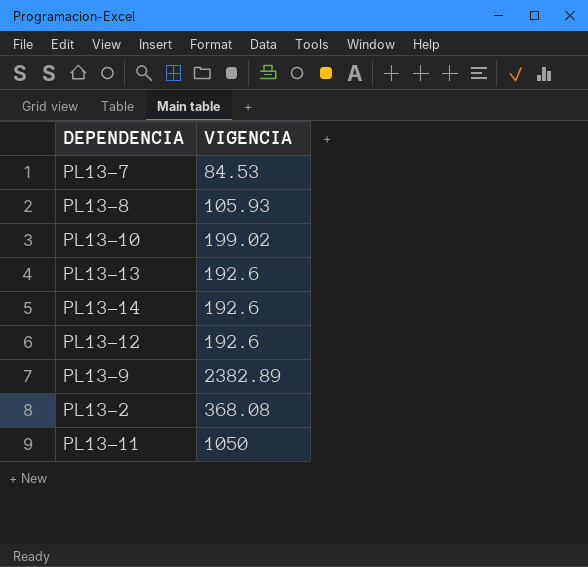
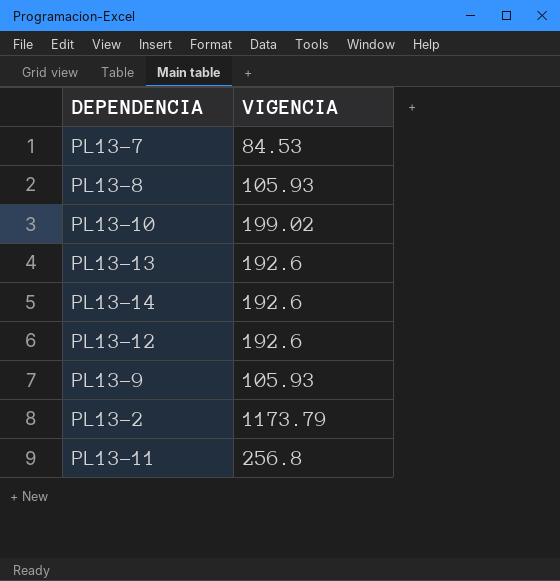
PL13-9 | VIGENCIA: 2382.89 -> 105.93
PL13-2 | VIGENCIA: 368.08 -> 1173.79
PL13-11 | VIGENCIA: 1050 -> 256.8

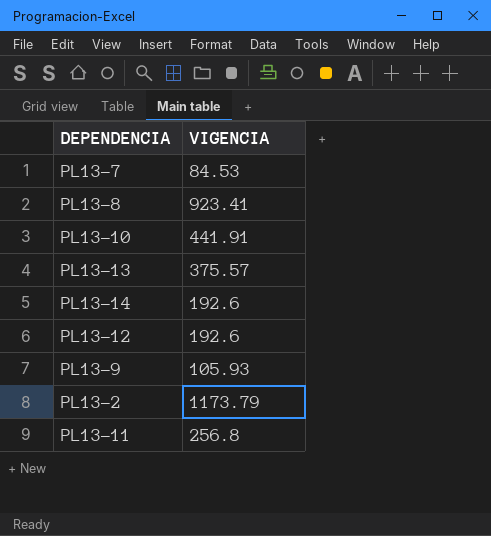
PL13-8 | VIGENCIA: 105.93 -> 923.41
PL13-10 | VIGENCIA: 199.02 -> 441.91
PL13-13 | VIGENCIA: 192.6 -> 375.57

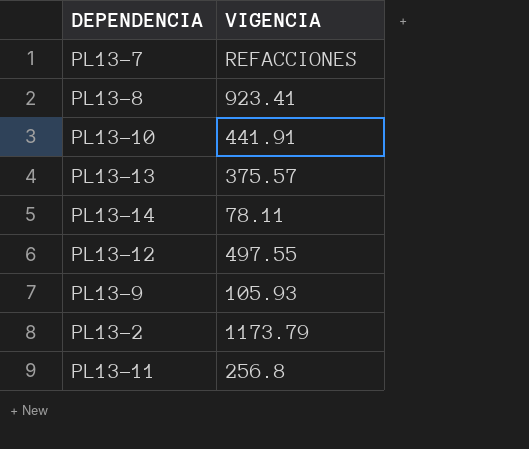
PL13-7 | VIGENCIA: 84.53 -> REFACCIONES
PL13-14 | VIGENCIA: 192.6 -> 78.11
PL13-12 | VIGENCIA: 192.6 -> 497.55

